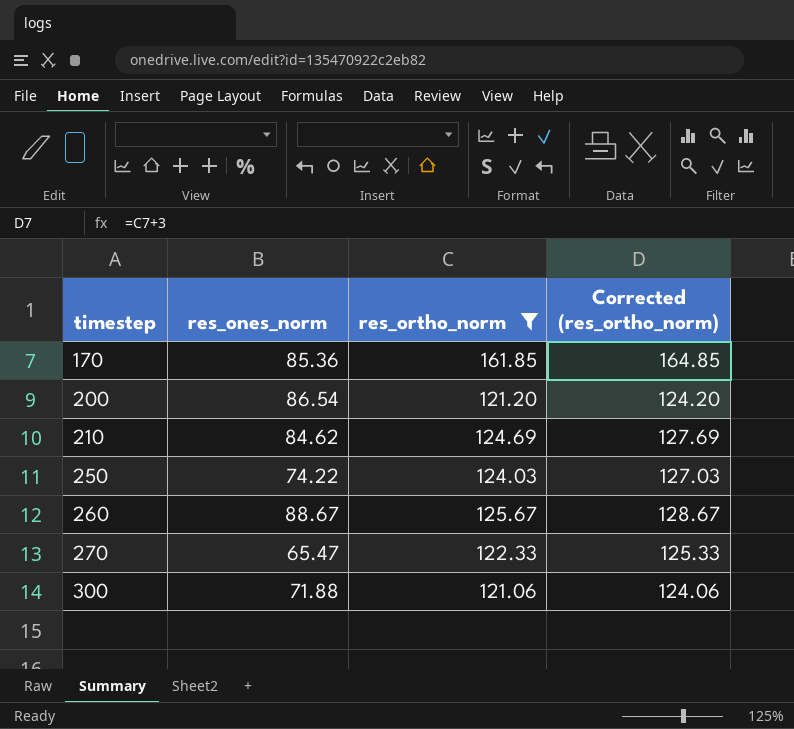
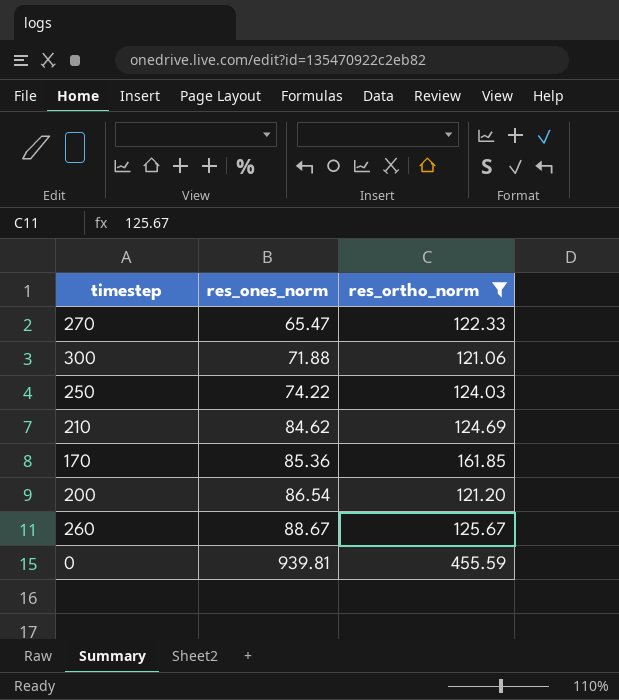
row order: timestep ascending -> res_ones_norm ascending
column Corrected (res_ortho_norm) | formula: [res_ortho_norm] + 3 -> none
row 0: none -> 939.81 | 455.59

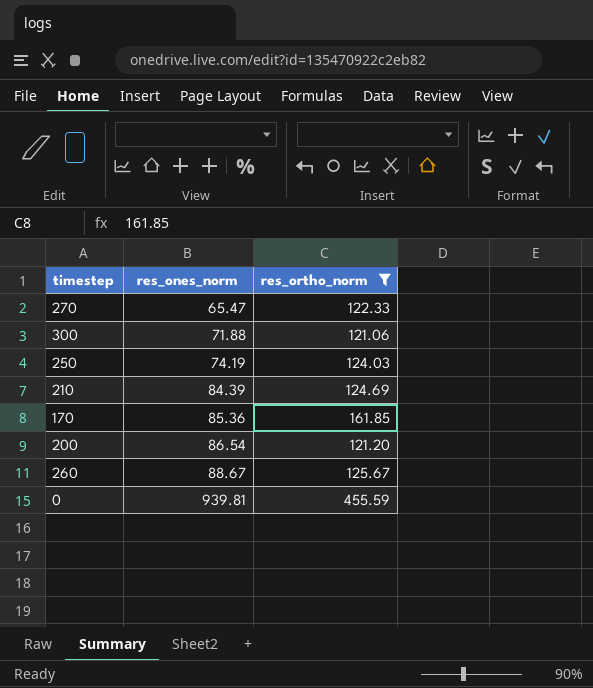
250 | res_ones_norm: 74.22 -> 74.19
210 | res_ones_norm: 84.62 -> 84.39

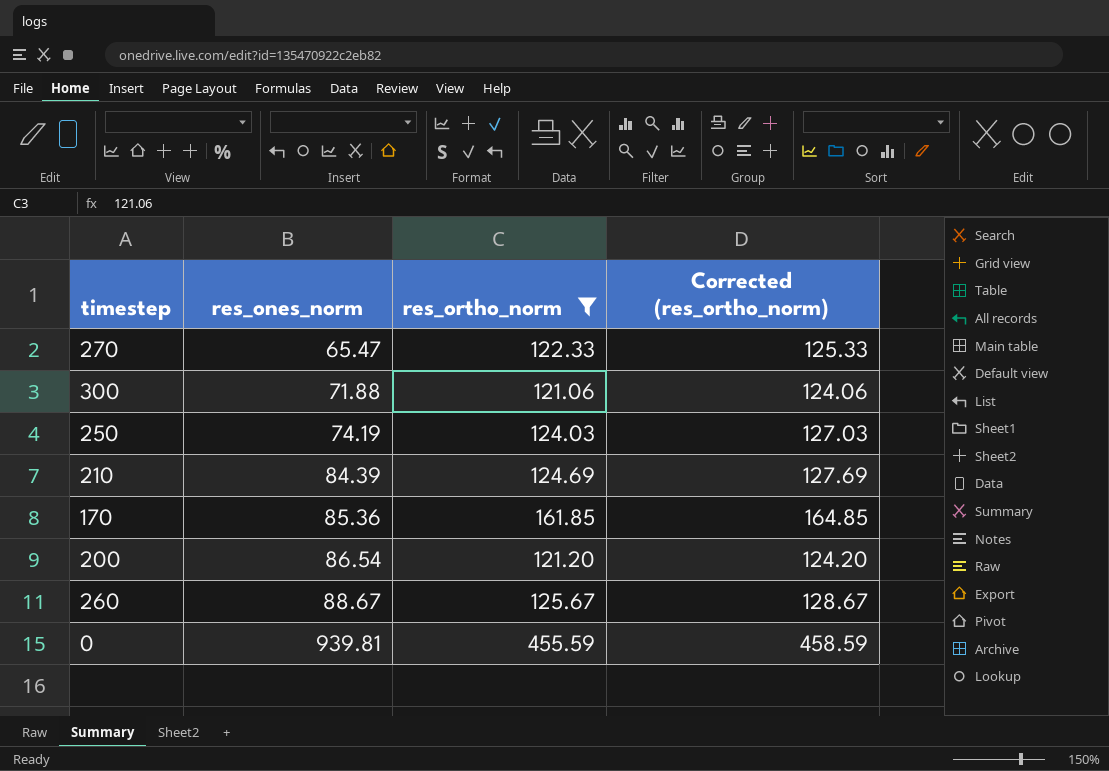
column Corrected (res_ortho_norm) | formula: none -> [res_ortho_norm] + 3

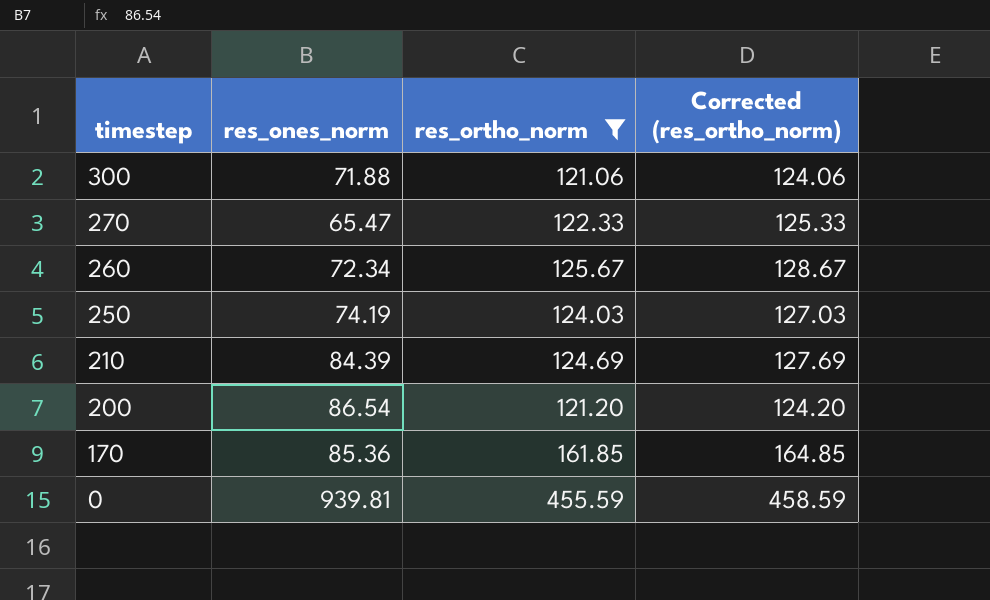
row order: res_ones_norm ascending -> timestep descending
260 | res_ones_norm: 88.67 -> 72.34

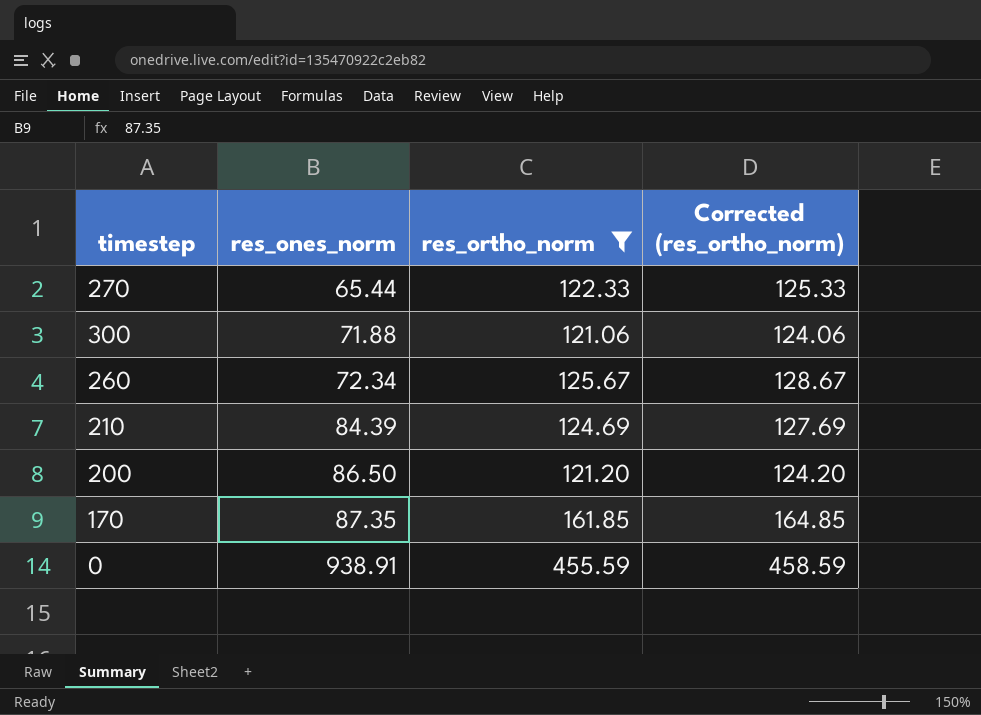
row order: timestep descending -> res_ones_norm ascending
row 250: 74.19 | 124.03 | 127.03 -> none
270 | res_ones_norm: 65.47 -> 65.44
200 | res_ones_norm: 86.54 -> 86.50
170 | res_ones_norm: 85.36 -> 87.35
0 | res_ones_norm: 939.81 -> 938.91

